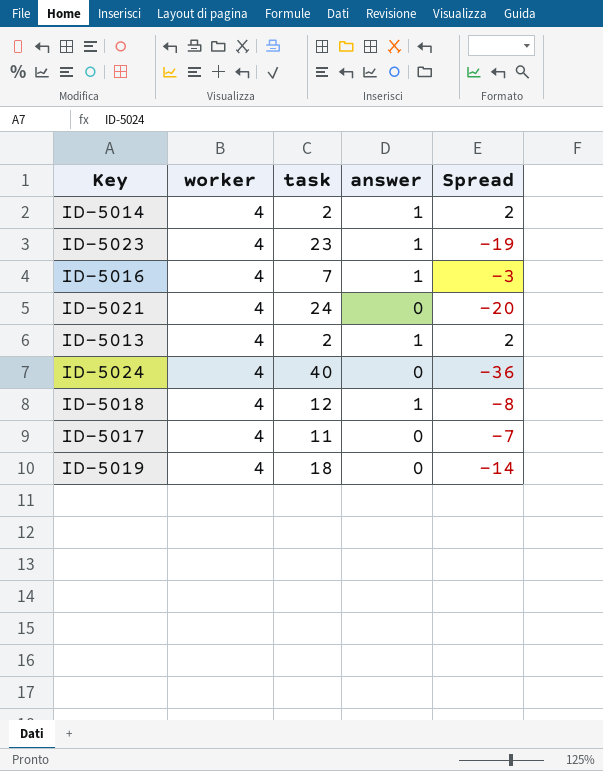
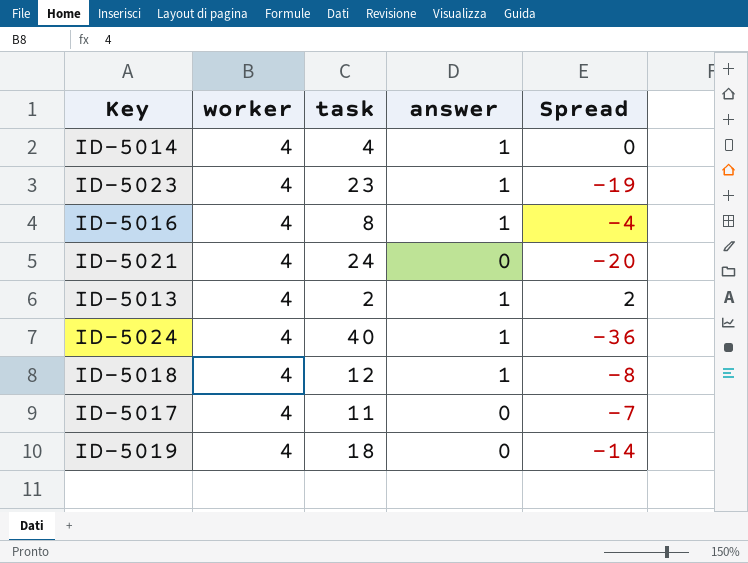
ID-5014 | task: 2 -> 4
ID-5014 | Spread: 2 -> 0
ID-5016 | task: 7 -> 8
ID-5016 | Spread: -3 -> -4
ID-5024 | answer: 0 -> 1

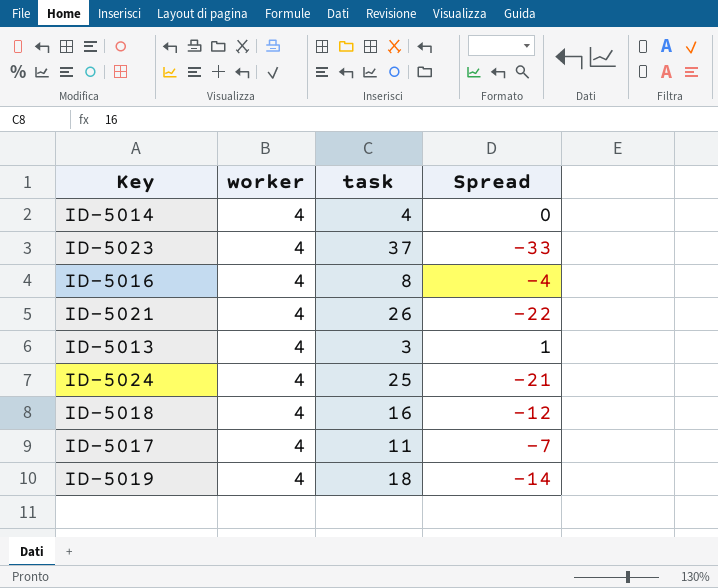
column answer | position: 4 -> none
ID-5023 | task: 23 -> 37
ID-5023 | Spread: -19 -> -33
ID-5021 | task: 24 -> 26
ID-5021 | Spread: -20 -> -22
ID-5013 | task: 2 -> 3
ID-5013 | Spread: 2 -> 1
ID-5024 | task: 40 -> 25
ID-5024 | Spread: -36 -> -21
ID-5018 | task: 12 -> 16
ID-5018 | Spread: -8 -> -12

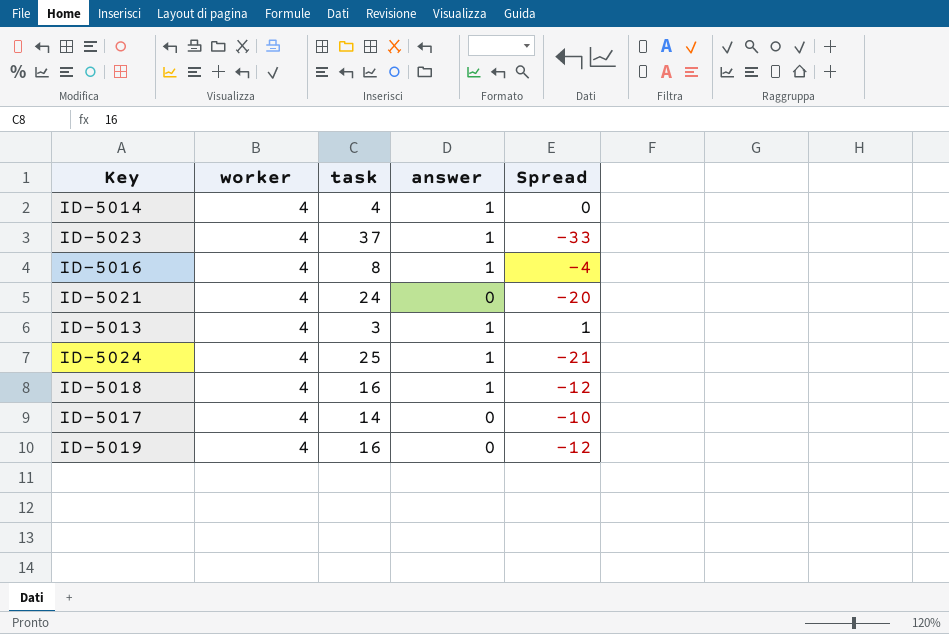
column answer | position: none -> 4
ID-5021 | task: 26 -> 24
ID-5021 | Spread: -22 -> -20
ID-5017 | task: 11 -> 14
ID-5017 | Spread: -7 -> -10
ID-5019 | task: 18 -> 16
ID-5019 | Spread: -14 -> -12

